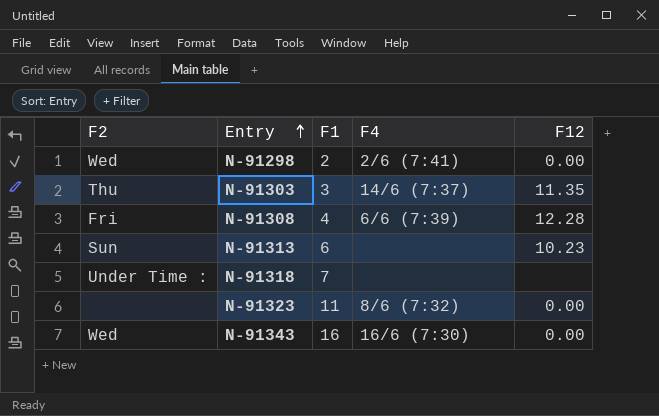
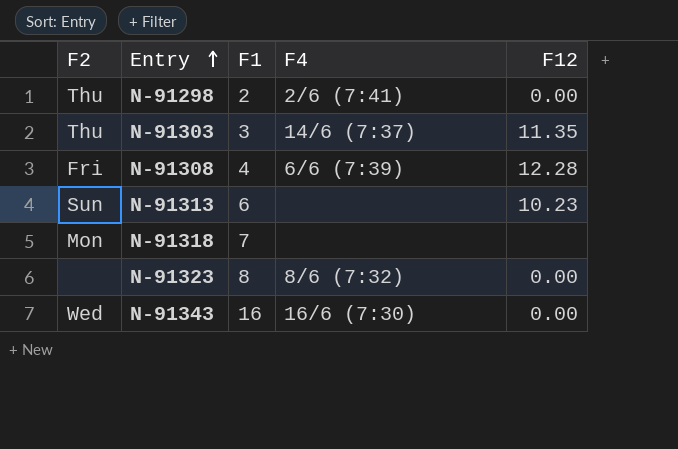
N-91298 | F2: Wed -> Thu
N-91318 | F2: Under Time : -> Mon
N-91323 | F1: 11 -> 8

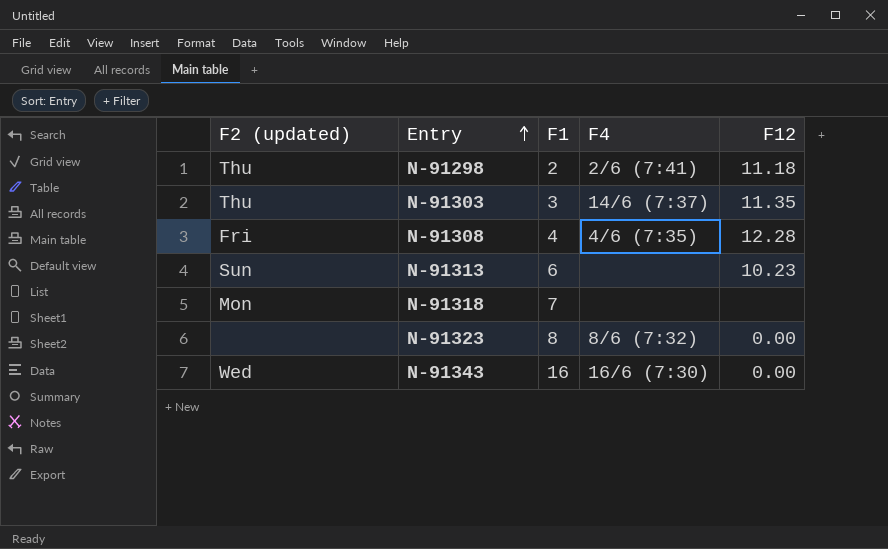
column name: F2 -> F2 (updated)
N-91298 | F12: 0.00 -> 11.18
N-91308 | F4: 6/6 (7:39) -> 4/6 (7:35)

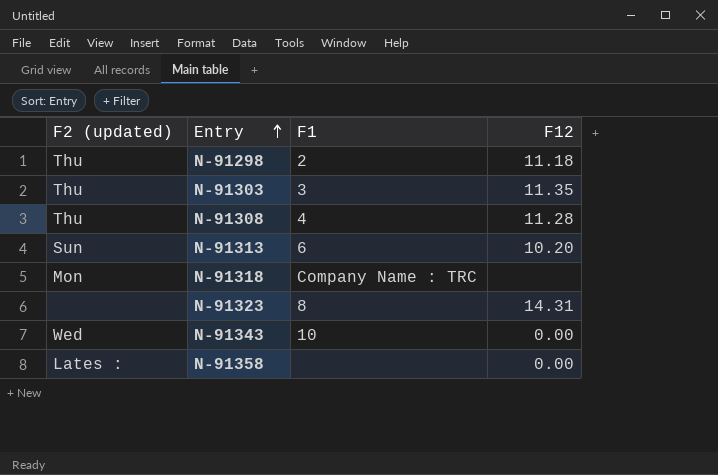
column F4 | position: 4 -> none
N-91308 | F2 (updated): Fri -> Thu
N-91308 | F12: 12.28 -> 11.28
N-91313 | F12: 10.23 -> 10.20
N-91318 | F1: 7 -> Company Name : TRC
N-91323 | F12: 0.00 -> 14.31
N-91343 | F1: 16 -> 10
row N-91358: none -> Lates : | none | 0.00

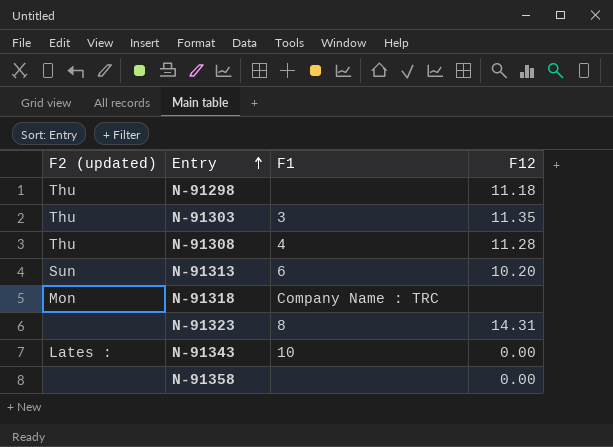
N-91298 | F1: 2 -> none
N-91343 | F2 (updated): Wed -> Lates :
N-91358 | F2 (updated): Lates : -> none

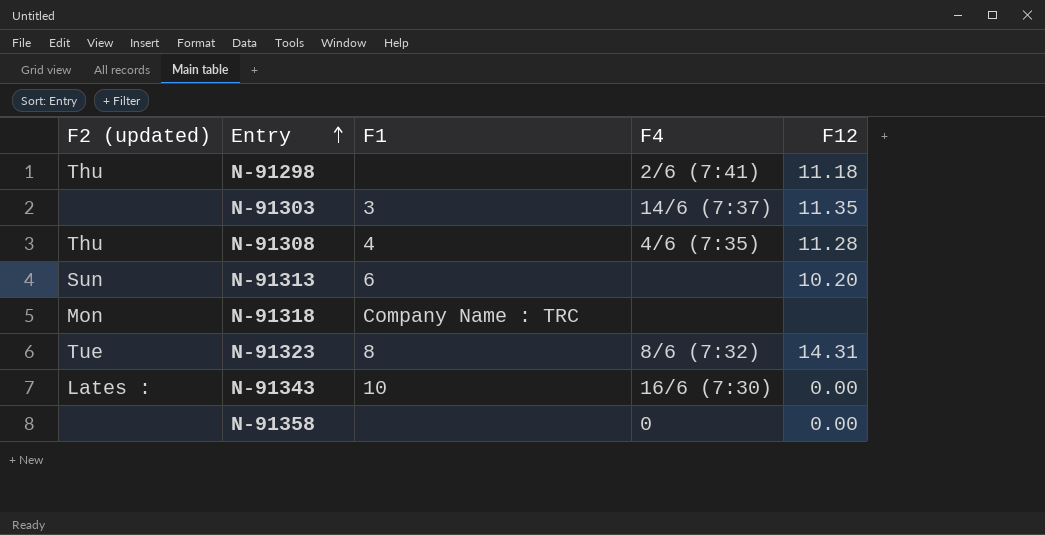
column F4 | position: none -> 4
N-91303 | F2 (updated): Thu -> none
N-91323 | F2 (updated): none -> Tue

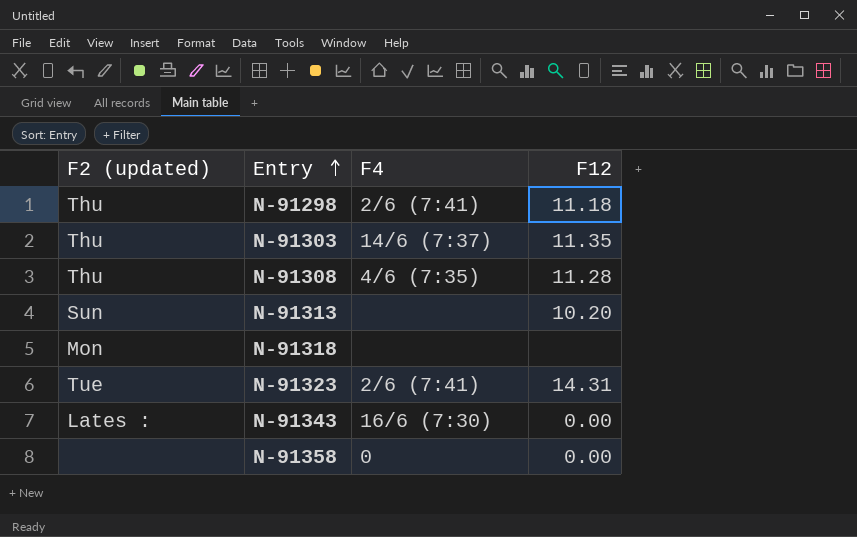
column F1 | position: 3 -> none
N-91303 | F2 (updated): none -> Thu
N-91323 | F4: 8/6 (7:32) -> 2/6 (7:41)

